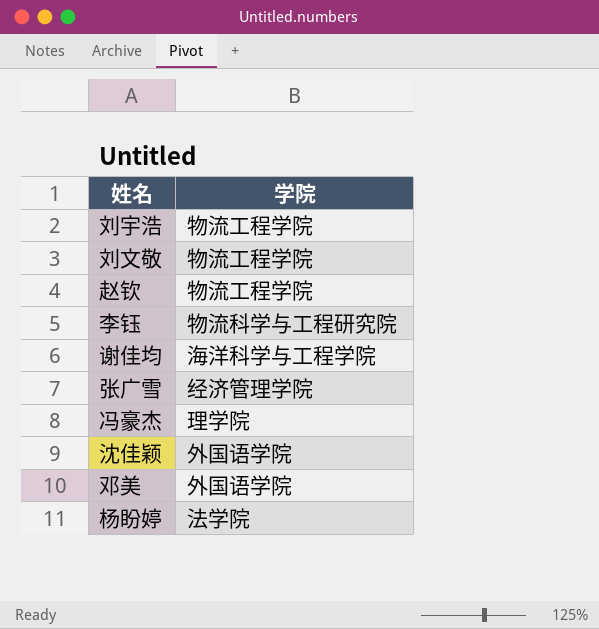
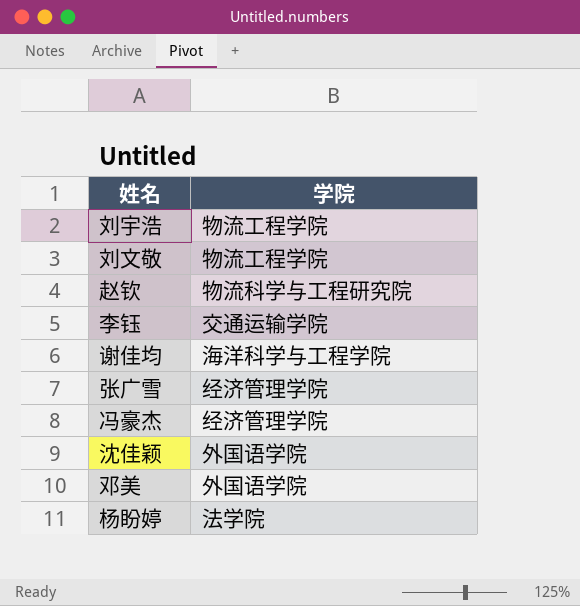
赵钦 | 学院: 物流工程学院 -> 物流科学与工程研究院
李钰 | 学院: 物流科学与工程研究院 -> 交通运输学院
冯豪杰 | 学院: 理学院 -> 经济管理学院

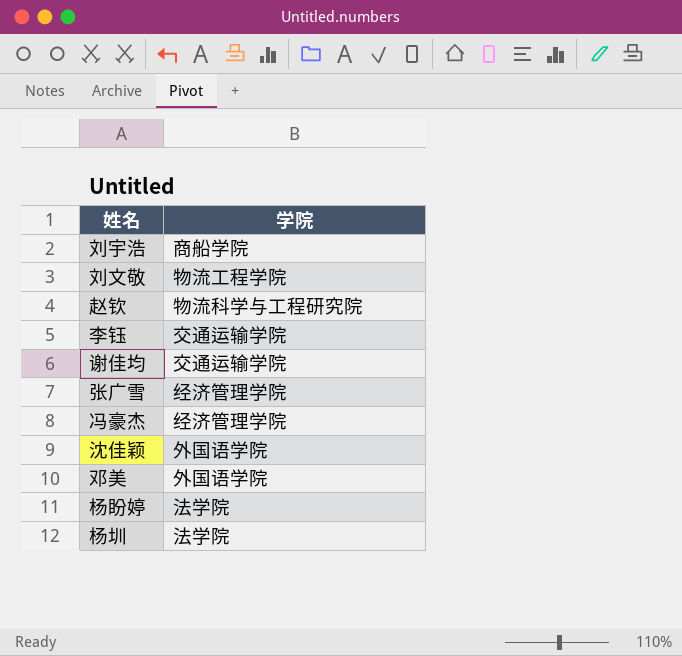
刘宇浩 | 学院: 物流工程学院 -> 商船学院
谢佳均 | 学院: 海洋科学与工程学院 -> 交通运输学院
row 杨圳: none -> 法学院

